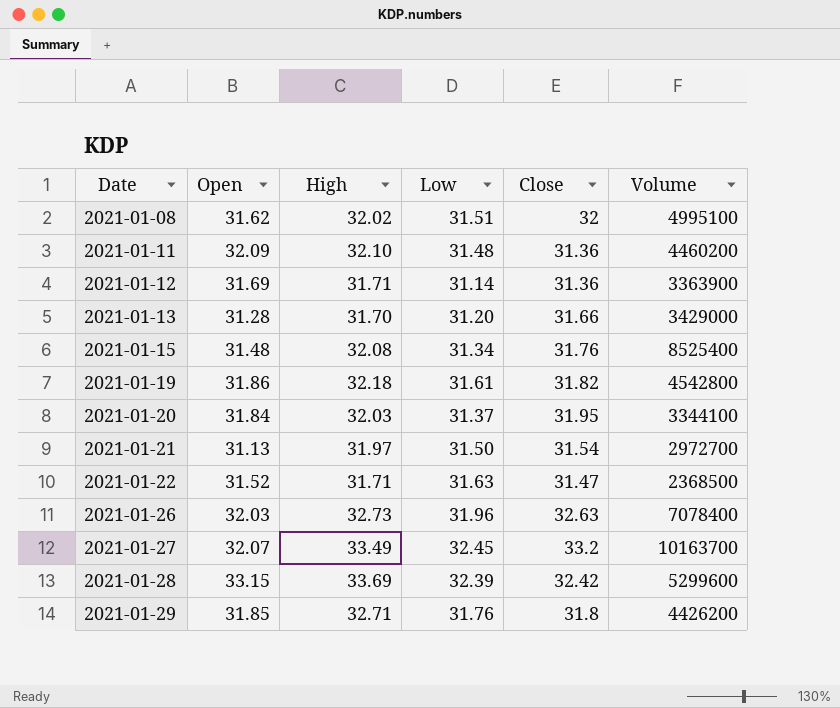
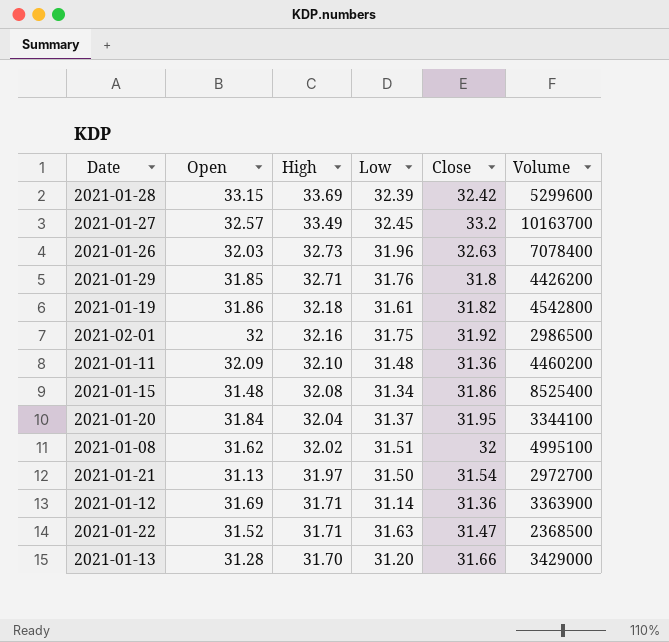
row order: Date ascending -> High descending
2021-01-27 | Open: 32.07 -> 32.57
row 2021-02-01: none -> 32 | 32.16 | 31.75 | 31.92 | 2986500
2021-01-15 | Close: 31.76 -> 31.86
2021-01-20 | High: 32.03 -> 32.04

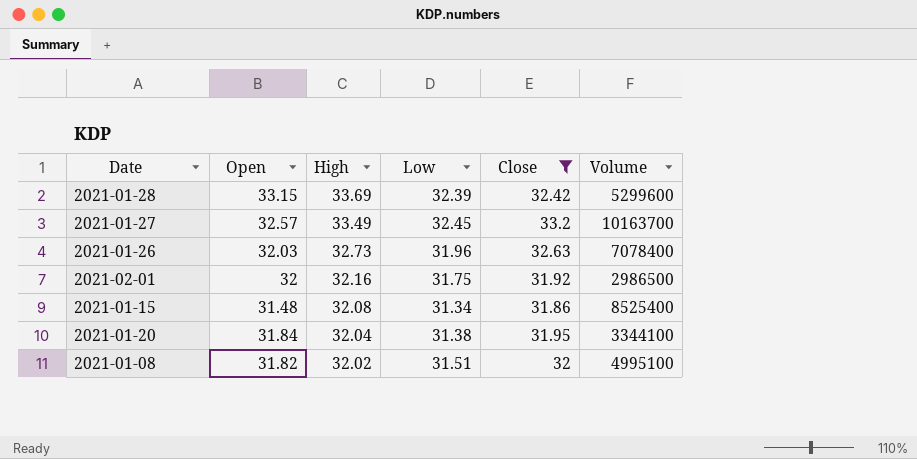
filter: none -> Close >= 31.86
2021-01-20 | Low: 31.37 -> 31.38
2021-01-08 | Open: 31.62 -> 31.82

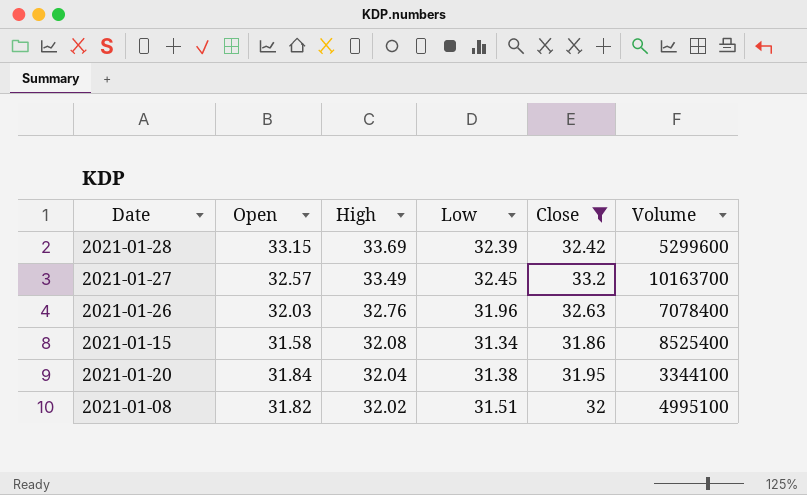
row 2021-02-01: 32 | 32.16 | 31.75 | 31.92 | 2986500 -> none
2021-01-26 | High: 32.73 -> 32.76
2021-01-15 | Open: 31.48 -> 31.58

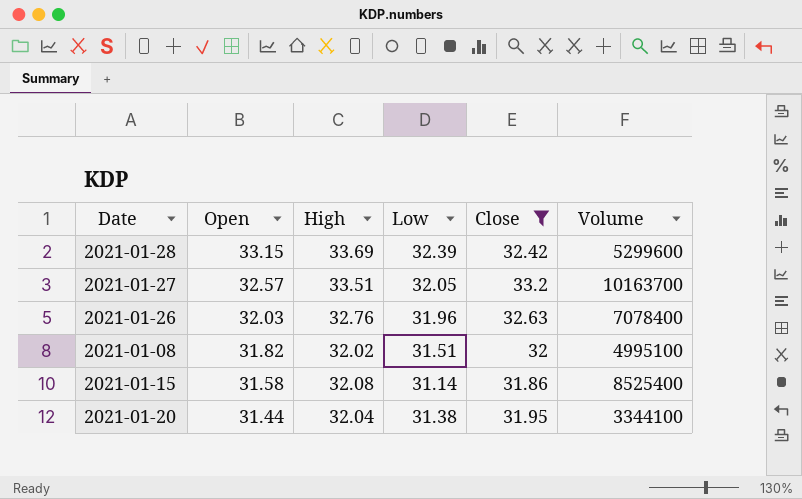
row order: High descending -> Open descending
2021-01-27 | High: 33.49 -> 33.51
2021-01-27 | Low: 32.45 -> 32.05
2021-01-15 | Low: 31.34 -> 31.14
2021-01-20 | Open: 31.84 -> 31.44

